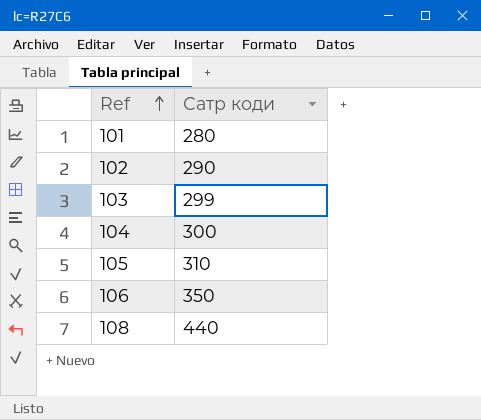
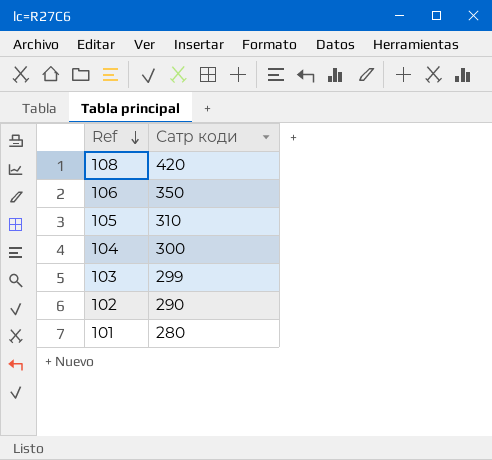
row order: Ref ascending -> Ref descending
108 | Сатр коди: 440 -> 420

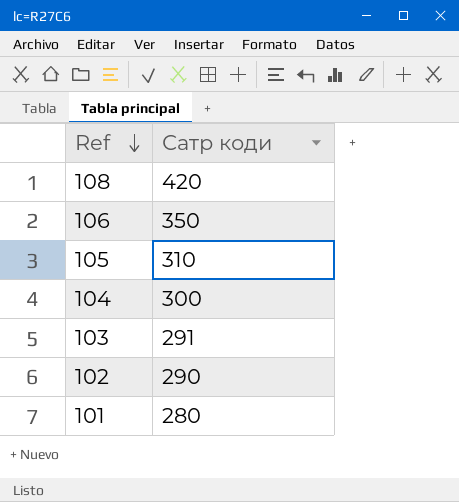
103 | Сатр коди: 299 -> 291

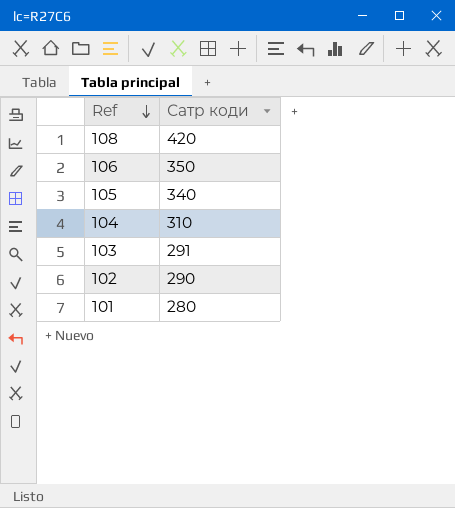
105 | Сатр коди: 310 -> 340
104 | Сатр коди: 300 -> 310

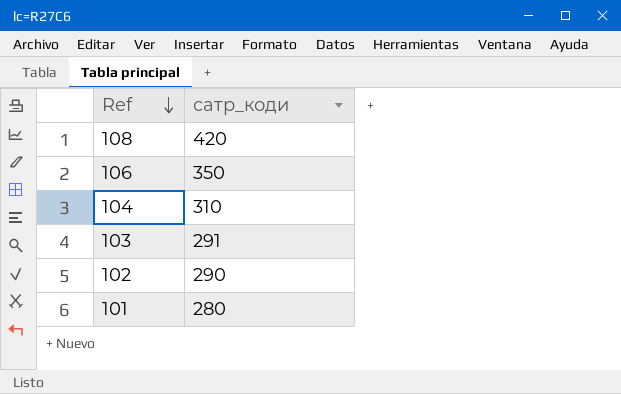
column name: Сатр коди -> сатр_коди
row 105: 340 -> none

